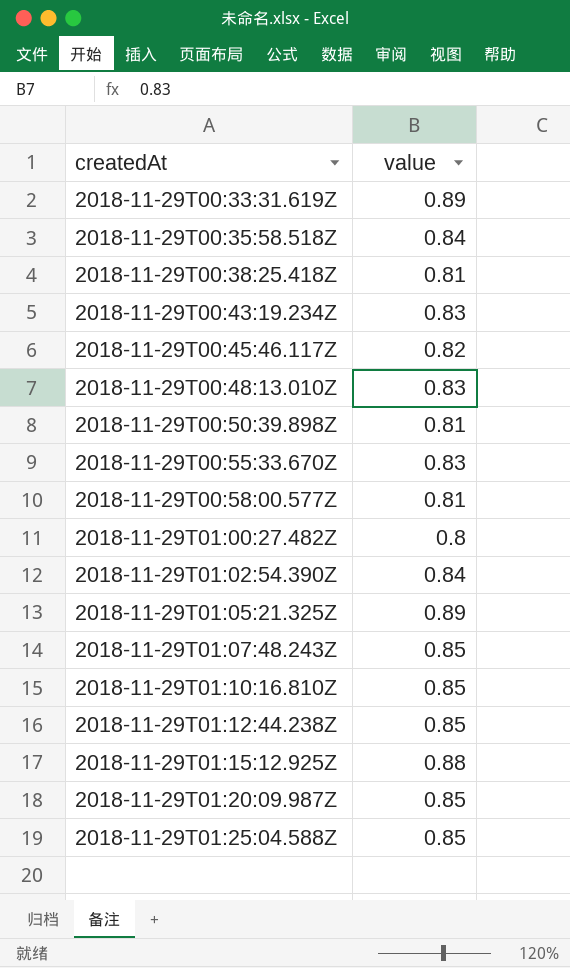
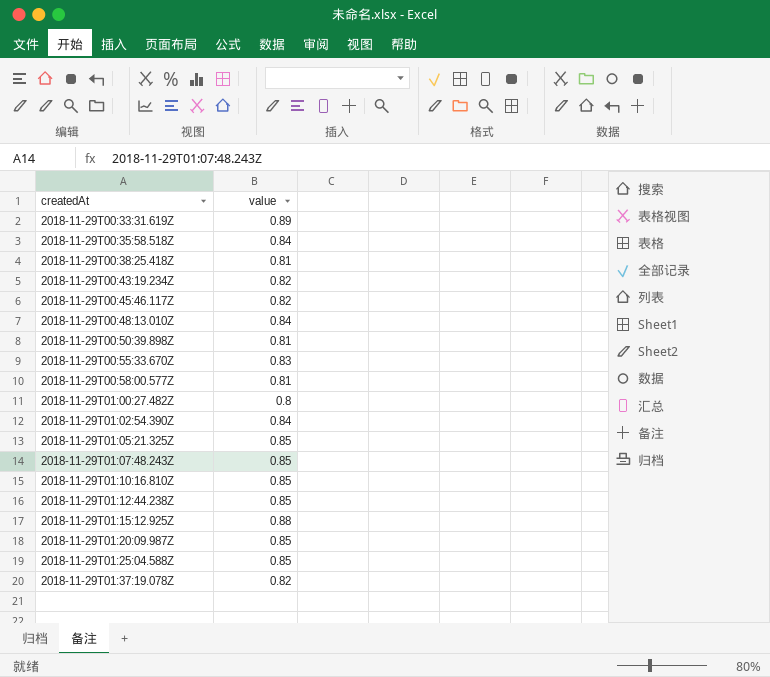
2018-11-29T00:43:19.234Z | value: 0.83 -> 0.82
2018-11-29T00:48:13.010Z | value: 0.83 -> 0.84
2018-11-29T01:05:21.325Z | value: 0.89 -> 0.85
row 2018-11-29T01:37:19.078Z: none -> 0.82

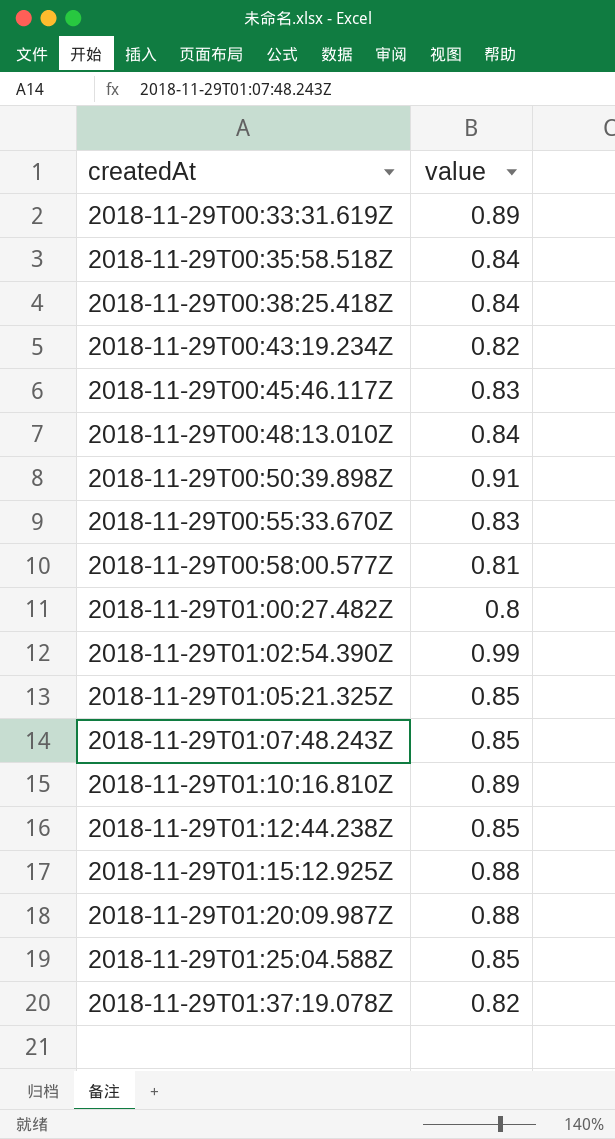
2018-11-29T00:38:25.418Z | value: 0.81 -> 0.84
2018-11-29T00:45:46.117Z | value: 0.82 -> 0.83
2018-11-29T00:50:39.898Z | value: 0.81 -> 0.91
2018-11-29T01:02:54.390Z | value: 0.84 -> 0.99
2018-11-29T01:10:16.810Z | value: 0.85 -> 0.89
2018-11-29T01:20:09.987Z | value: 0.85 -> 0.88

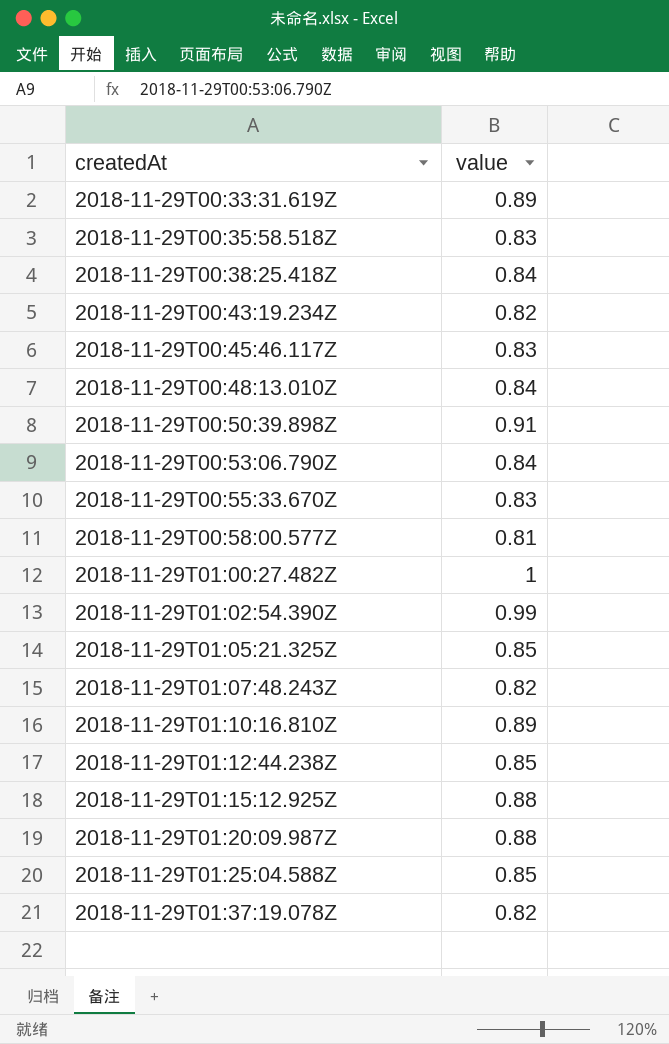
2018-11-29T00:35:58.518Z | value: 0.84 -> 0.83
row 2018-11-29T00:53:06.790Z: none -> 0.84
2018-11-29T01:00:27.482Z | value: 0.8 -> 1
2018-11-29T01:07:48.243Z | value: 0.85 -> 0.82

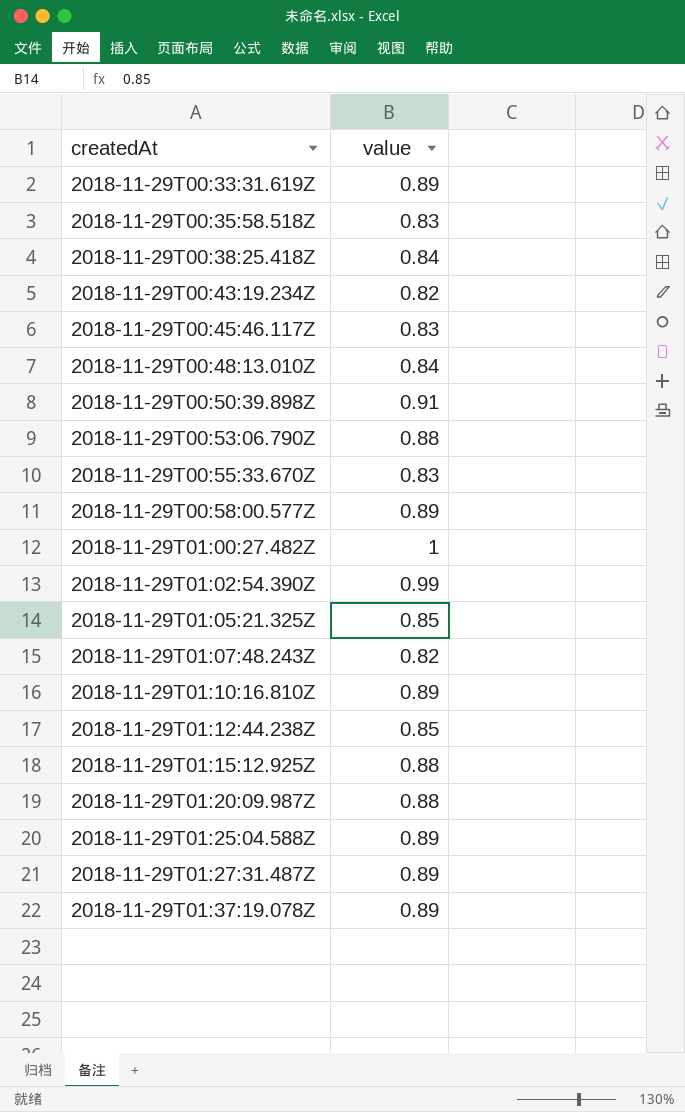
2018-11-29T00:53:06.790Z | value: 0.84 -> 0.88
2018-11-29T00:58:00.577Z | value: 0.81 -> 0.89
2018-11-29T01:25:04.588Z | value: 0.85 -> 0.89
row 2018-11-29T01:27:31.487Z: none -> 0.89
2018-11-29T01:37:19.078Z | value: 0.82 -> 0.89

